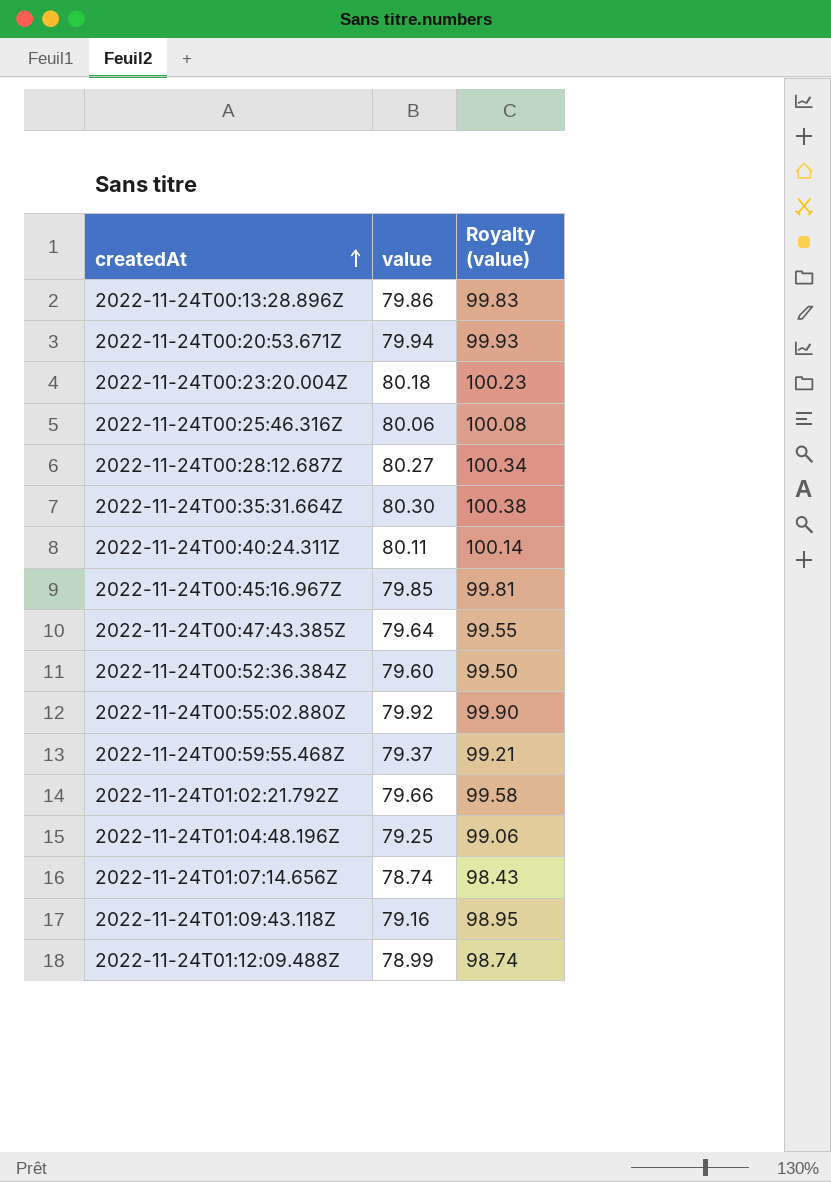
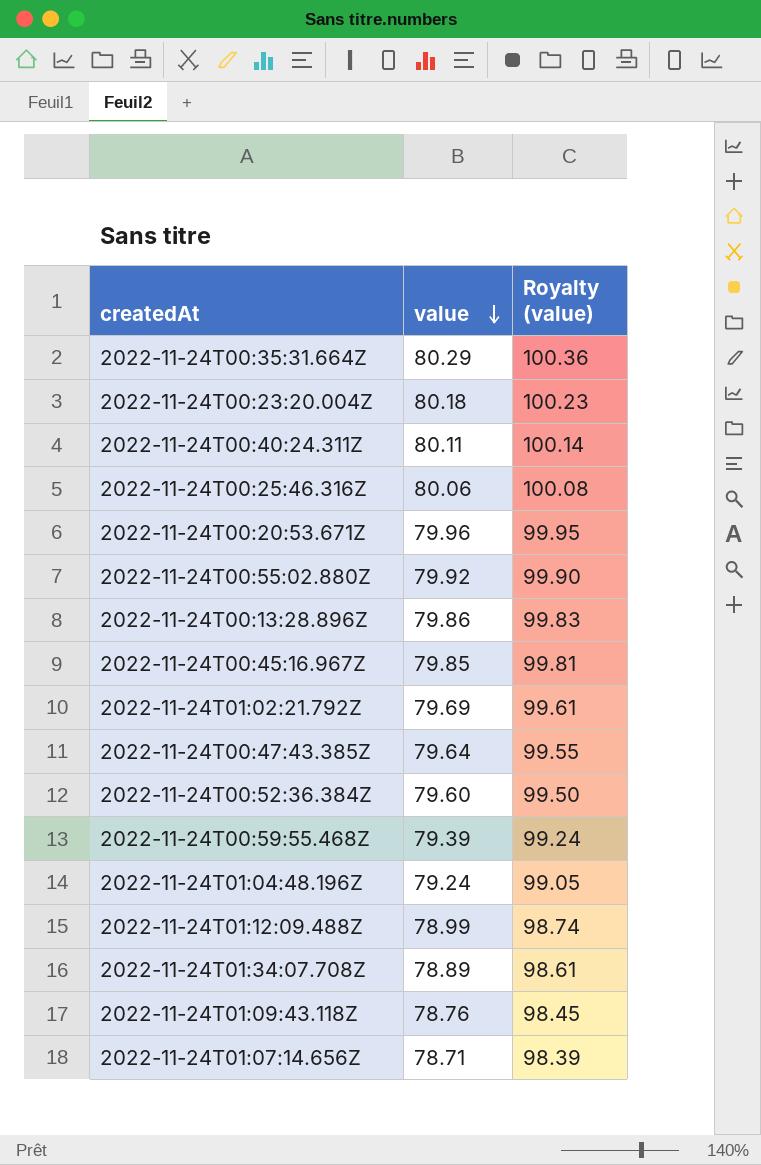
row order: createdAt ascending -> value descending
row 2022-11-24T00:28:12.687Z: 80.27 | 100.34 -> none
2022-11-24T00:35:31.664Z | value: 80.30 -> 80.29
2022-11-24T00:35:31.664Z | Royalty (value): 100.38 -> 100.36
2022-11-24T00:20:53.671Z | value: 79.94 -> 79.96
2022-11-24T00:20:53.671Z | Royalty (value): 99.93 -> 99.95
2022-11-24T01:02:21.792Z | value: 79.66 -> 79.69
2022-11-24T01:02:21.792Z | Royalty (value): 99.58 -> 99.61
2022-11-24T00:59:55.468Z | value: 79.37 -> 79.39
2022-11-24T00:59:55.468Z | Royalty (value): 99.21 -> 99.24
2022-11-24T01:04:48.196Z | value: 79.25 -> 79.24
2022-11-24T01:04:48.196Z | Royalty (value): 99.06 -> 99.05
row 2022-11-24T01:34:07.708Z: none -> 78.89 | 98.61
2022-11-24T01:09:43.118Z | value: 79.16 -> 78.76
2022-11-24T01:09:43.118Z | Royalty (value): 98.95 -> 98.45
2022-11-24T01:07:14.656Z | value: 78.74 -> 78.71
2022-11-24T01:07:14.656Z | Royalty (value): 98.43 -> 98.39

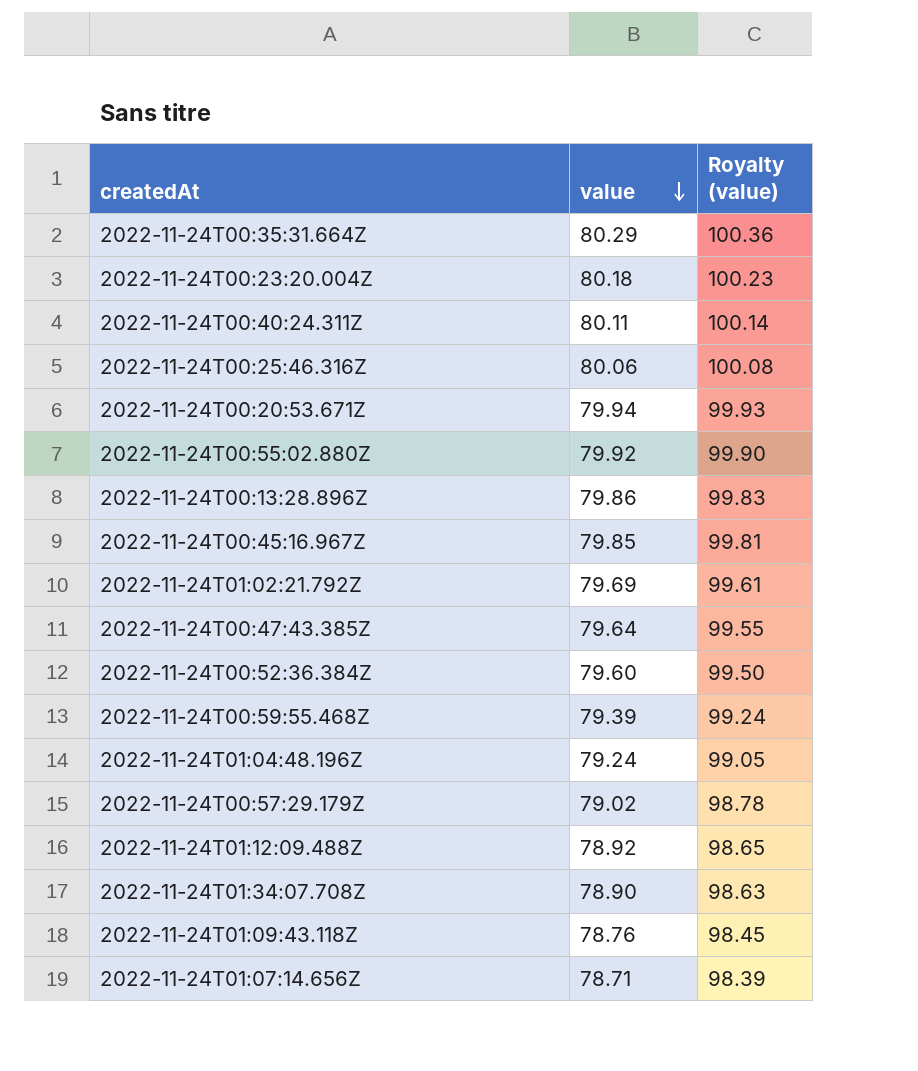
2022-11-24T00:20:53.671Z | value: 79.96 -> 79.94
2022-11-24T00:20:53.671Z | Royalty (value): 99.95 -> 99.93
row 2022-11-24T00:57:29.179Z: none -> 79.02 | 98.78
2022-11-24T01:12:09.488Z | value: 78.99 -> 78.92
2022-11-24T01:12:09.488Z | Royalty (value): 98.74 -> 98.65
2022-11-24T01:34:07.708Z | value: 78.89 -> 78.90
2022-11-24T01:34:07.708Z | Royalty (value): 98.61 -> 98.63

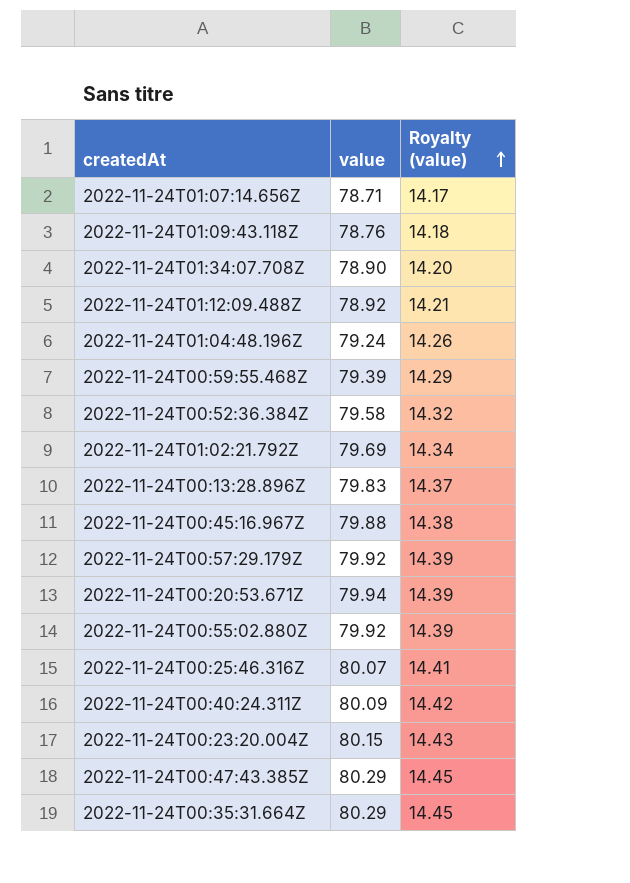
row order: value descending -> Royalty (value) ascending
column Royalty (value) | formula: [value] * 1.25 -> [value] * 0.18
2022-11-24T00:52:36.384Z | value: 79.60 -> 79.58
2022-11-24T00:13:28.896Z | value: 79.86 -> 79.83
2022-11-24T00:45:16.967Z | value: 79.85 -> 79.88
2022-11-24T00:57:29.179Z | value: 79.02 -> 79.92
2022-11-24T00:25:46.316Z | value: 80.06 -> 80.07
2022-11-24T00:40:24.311Z | value: 80.11 -> 80.09
2022-11-24T00:23:20.004Z | value: 80.18 -> 80.15
2022-11-24T00:47:43.385Z | value: 79.64 -> 80.29

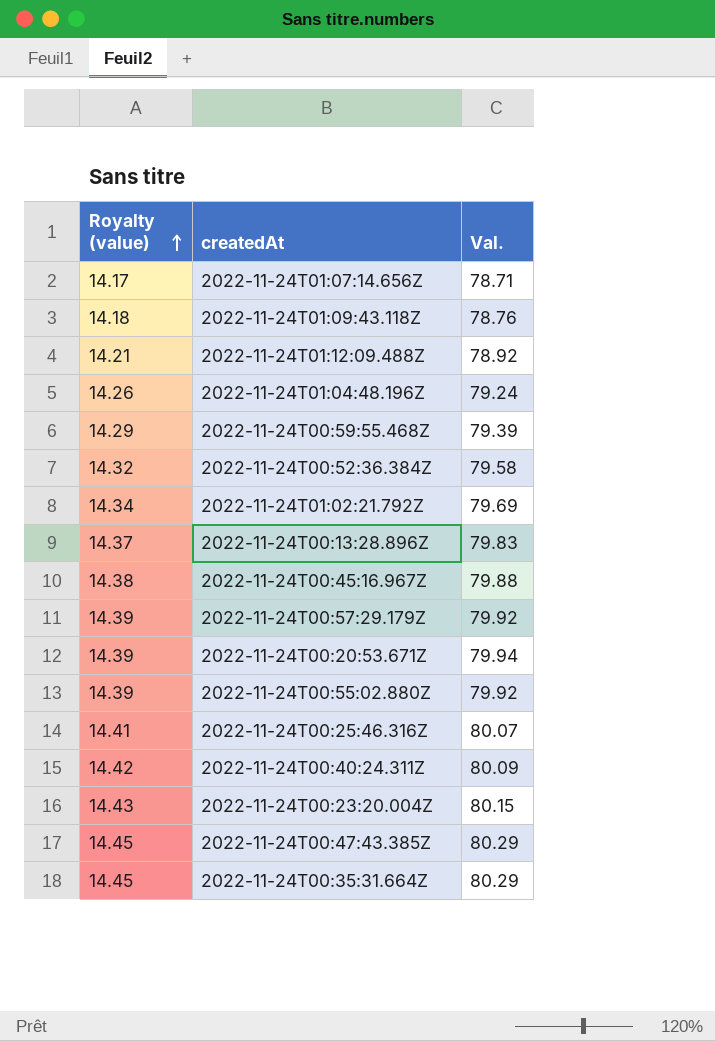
column Royalty (value) | position: 3 -> 1
column name: value -> Val.
row 2022-11-24T01:34:07.708Z: 78.90 | 14.20 -> none

